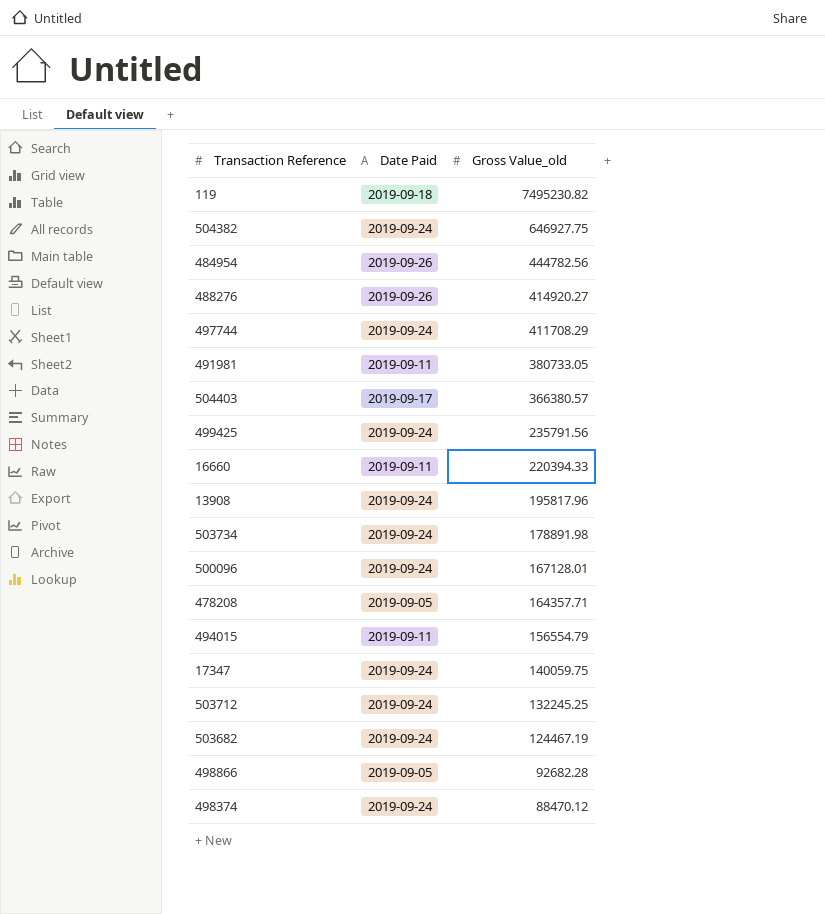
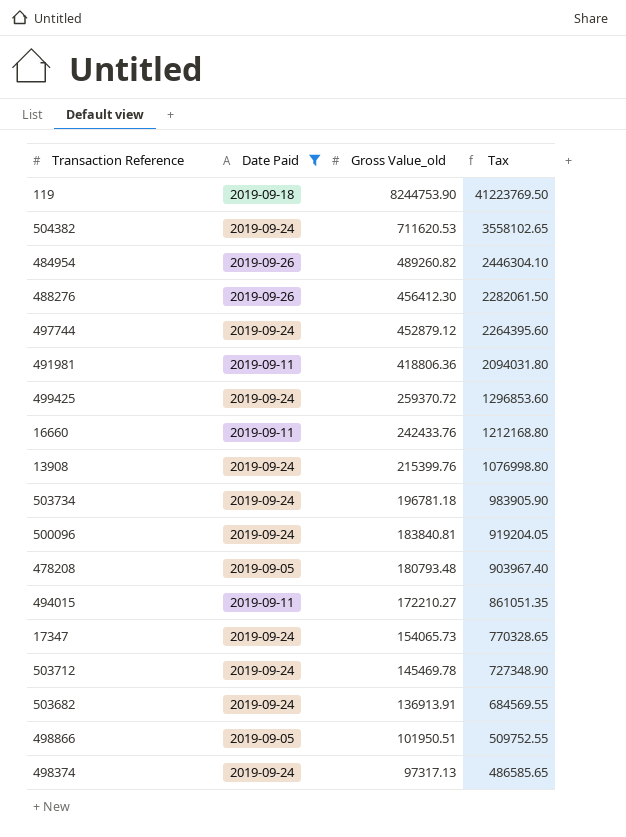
filter: none -> Date Paid != 2019-09-17
column Tax | formula: none -> [Gross Value_old] * 5
119 | Gross Value_old: 7495230.82 -> 8244753.90
504382 | Gross Value_old: 646927.75 -> 711620.53
484954 | Gross Value_old: 444782.56 -> 489260.82
488276 | Gross Value_old: 414920.27 -> 456412.30
497744 | Gross Value_old: 411708.29 -> 452879.12
491981 | Gross Value_old: 380733.05 -> 418806.36
499425 | Gross Value_old: 235791.56 -> 259370.72
16660 | Gross Value_old: 220394.33 -> 242433.76
13908 | Gross Value_old: 195817.96 -> 215399.76
503734 | Gross Value_old: 178891.98 -> 196781.18
500096 | Gross Value_old: 167128.01 -> 183840.81
478208 | Gross Value_old: 164357.71 -> 180793.48
494015 | Gross Value_old: 156554.79 -> 172210.27
17347 | Gross Value_old: 140059.75 -> 154065.73
503712 | Gross Value_old: 132245.25 -> 145469.78
503682 | Gross Value_old: 124467.19 -> 136913.91
498866 | Gross Value_old: 92682.28 -> 101950.51
498374 | Gross Value_old: 88470.12 -> 97317.13

